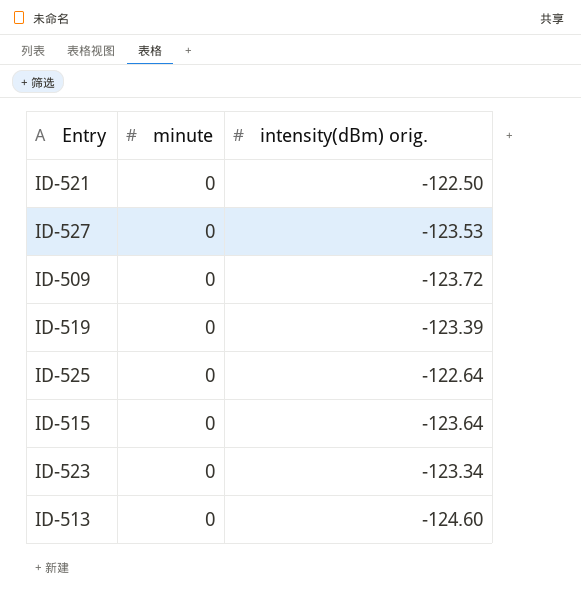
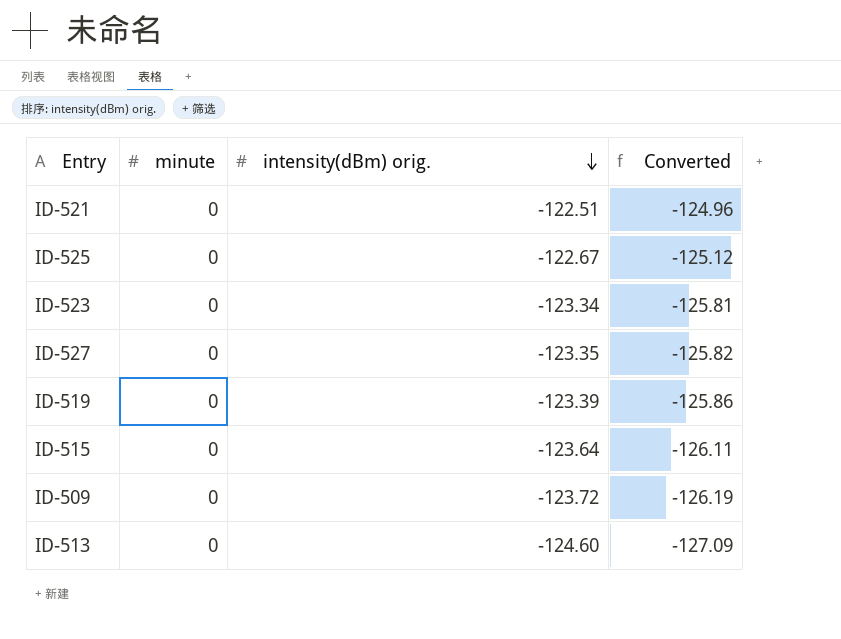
row order: none -> intensity(dBm) orig. descending
column Converted | formula: none -> [intensity(dBm) orig.] * 1.02
ID-521 | intensity(dBm) orig.: -122.50 -> -122.51
ID-525 | intensity(dBm) orig.: -122.64 -> -122.67
ID-527 | intensity(dBm) orig.: -123.53 -> -123.35

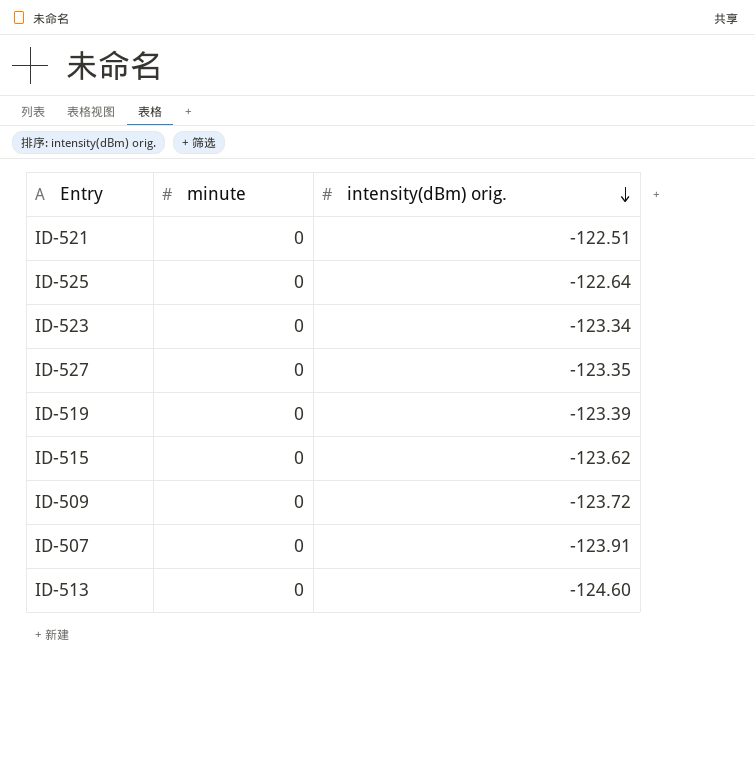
column Converted | formula: [intensity(dBm) orig.] * 1.02 -> none
ID-525 | intensity(dBm) orig.: -122.67 -> -122.64
ID-515 | intensity(dBm) orig.: -123.64 -> -123.62
row ID-507: none -> 0 | -123.91

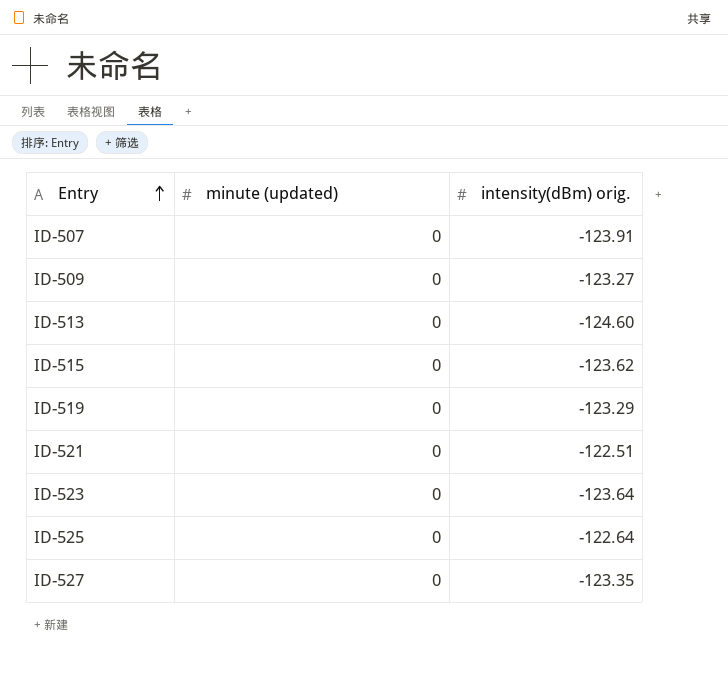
row order: intensity(dBm) orig. descending -> Entry ascending
column name: minute -> minute (updated)
ID-509 | intensity(dBm) orig.: -123.72 -> -123.27
ID-519 | intensity(dBm) orig.: -123.39 -> -123.29
ID-523 | intensity(dBm) orig.: -123.34 -> -123.64

